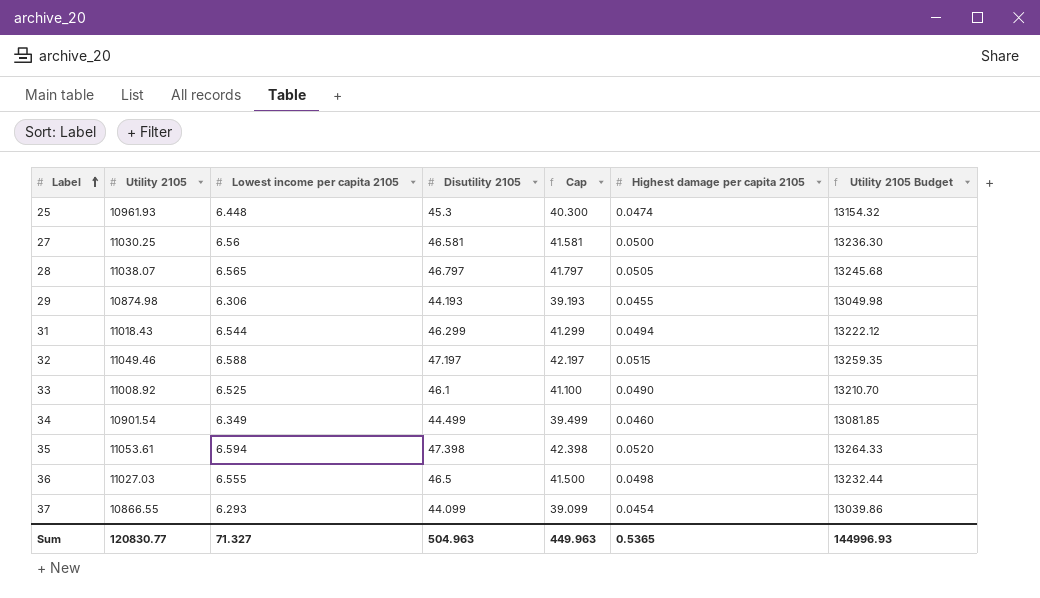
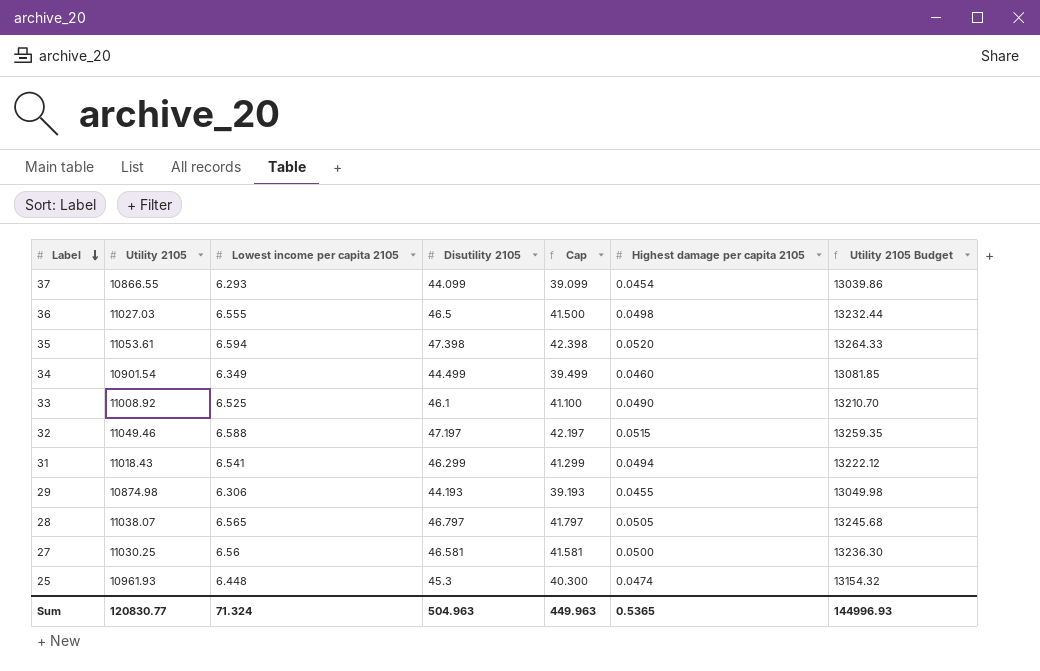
row order: Label ascending -> Label descending
31 | Lowest income per capita 2105: 6.544 -> 6.541
Sum | Lowest income per capita 2105: 71.327 -> 71.324

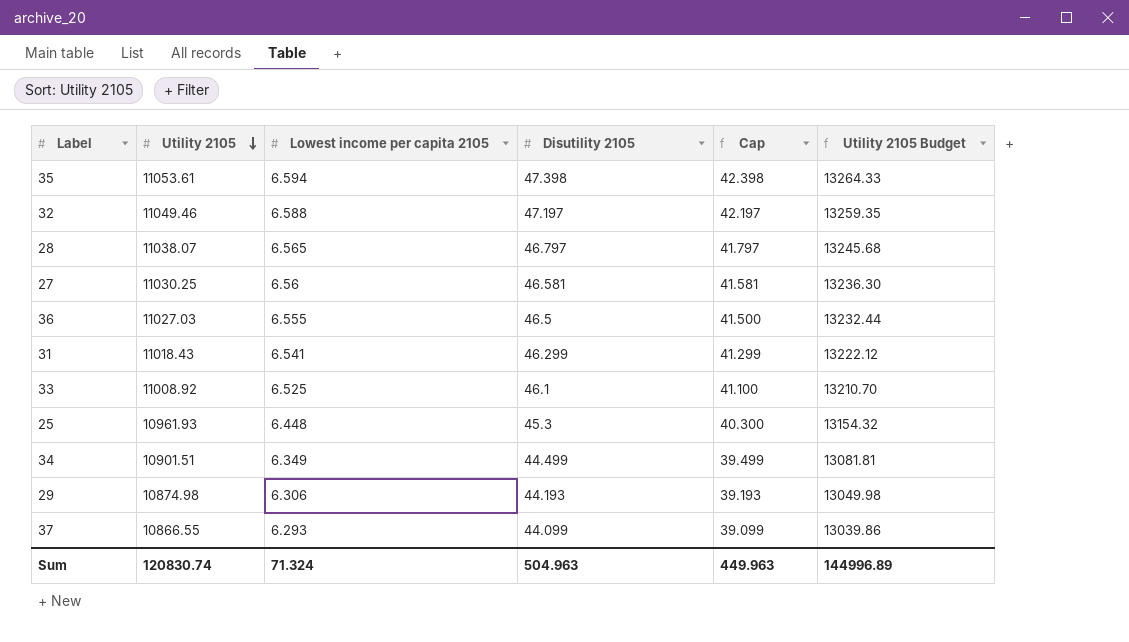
row order: Label descending -> Utility 2105 descending
column Highest damage per capita 2105 | position: 6 -> none
34 | Utility 2105: 10901.54 -> 10901.51
34 | Utility 2105 Budget: 13081.85 -> 13081.81
Sum | Utility 2105: 120830.77 -> 120830.74
Sum | Utility 2105 Budget: 144996.93 -> 144996.89

